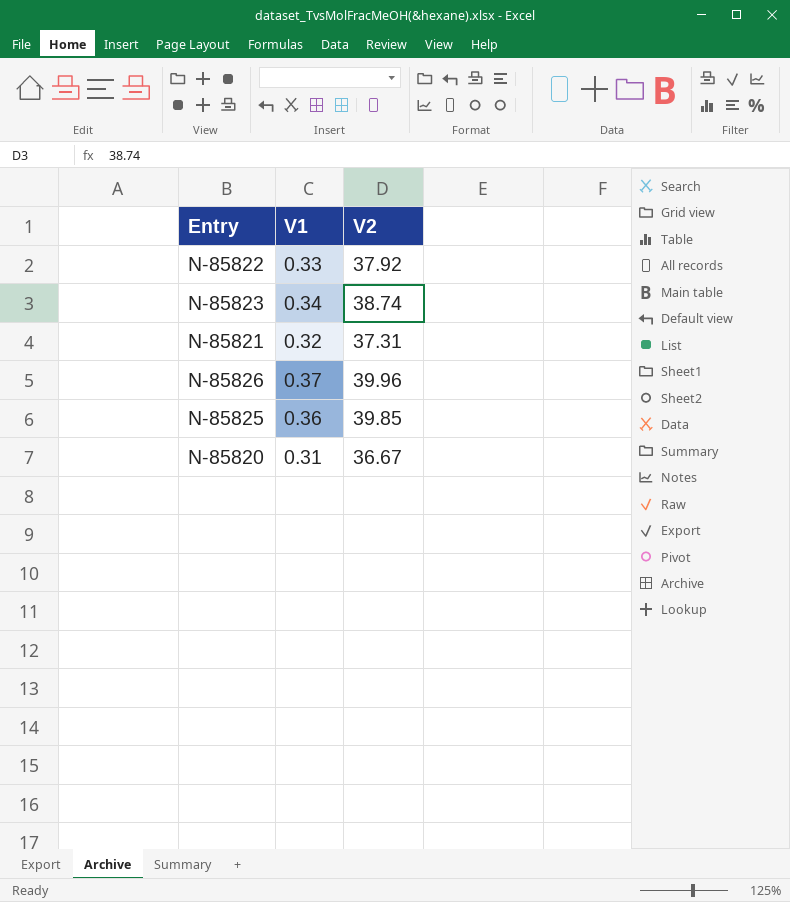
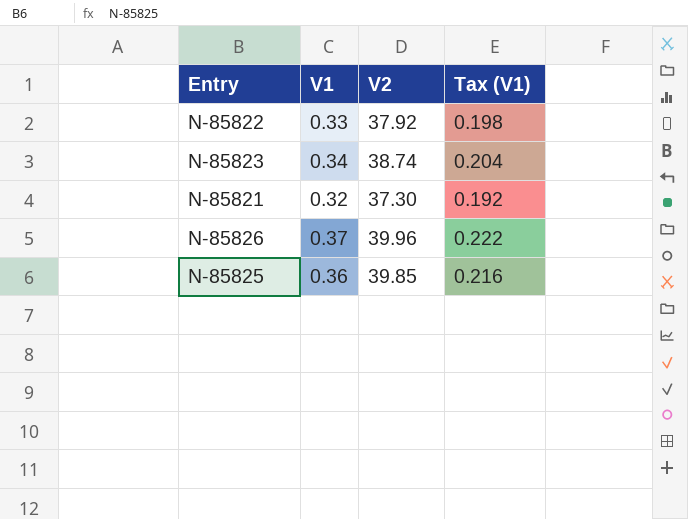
column Tax (V1) | formula: none -> [V1] * 0.6
row N-85820: 0.31 | 36.67 -> none
N-85821 | V2: 37.31 -> 37.30

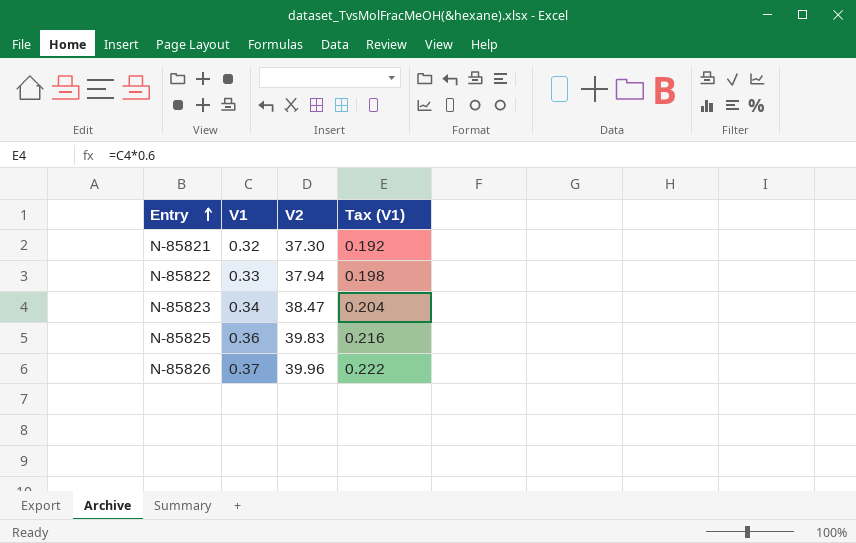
row order: none -> Entry ascending
N-85822 | V2: 37.92 -> 37.94
N-85823 | V2: 38.74 -> 38.47
N-85825 | V2: 39.85 -> 39.83

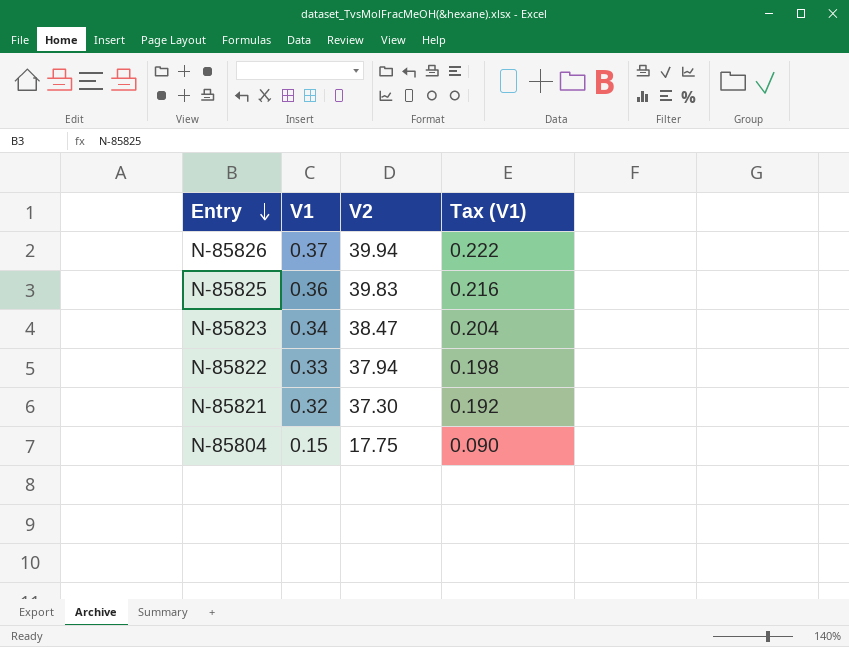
row order: Entry ascending -> Entry descending
N-85826 | V2: 39.96 -> 39.94
row N-85804: none -> 0.15 | 17.75 | 0.090

